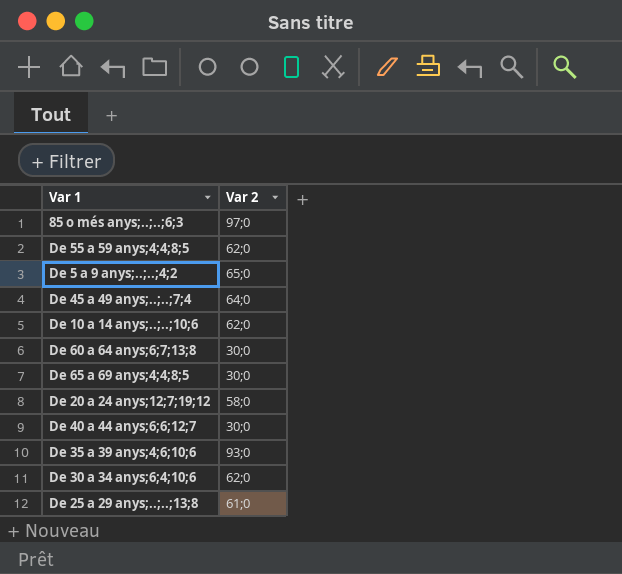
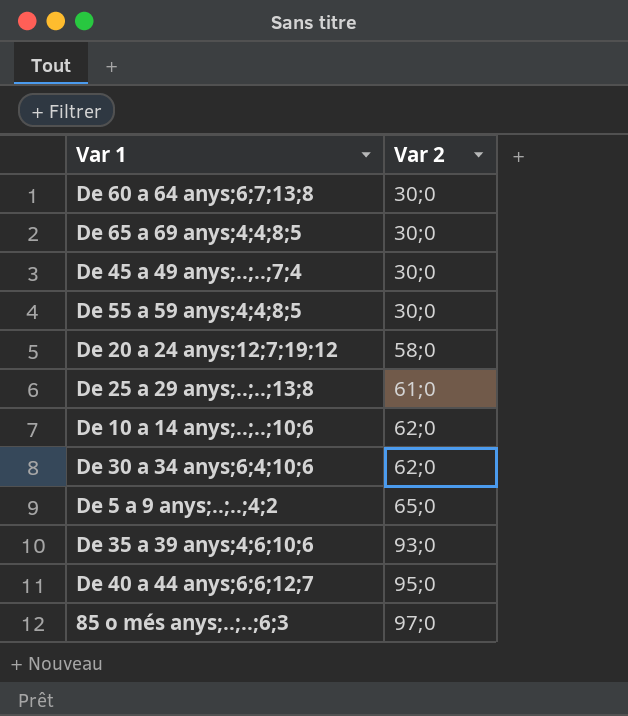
row order: none -> Var 2 ascending
De 45 a 49 anys;..;..;7;4 | Var 2: 64;0 -> 30;0
De 55 a 59 anys;4;4;8;5 | Var 2: 62;0 -> 30;0
De 40 a 44 anys;6;6;12;7 | Var 2: 30;0 -> 95;0

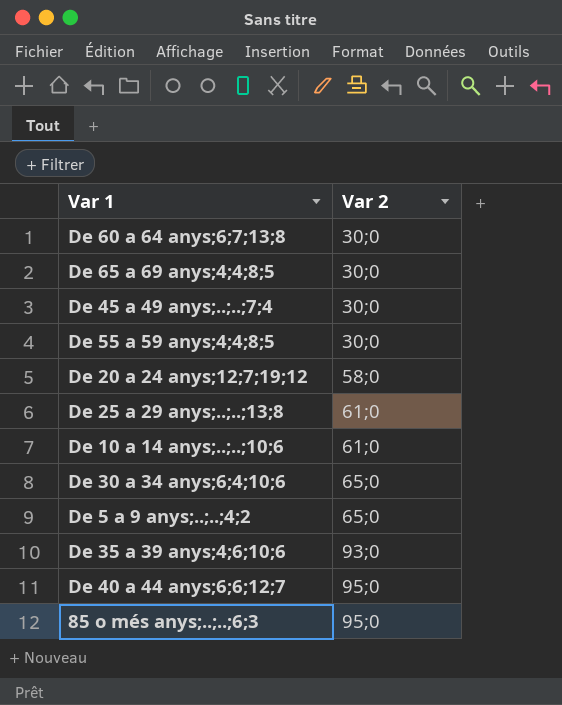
De 10 a 14 anys;..;..;10;6 | Var 2: 62;0 -> 61;0
De 30 a 34 anys;6;4;10;6 | Var 2: 62;0 -> 65;0
85 o més anys;..;..;6;3 | Var 2: 97;0 -> 95;0

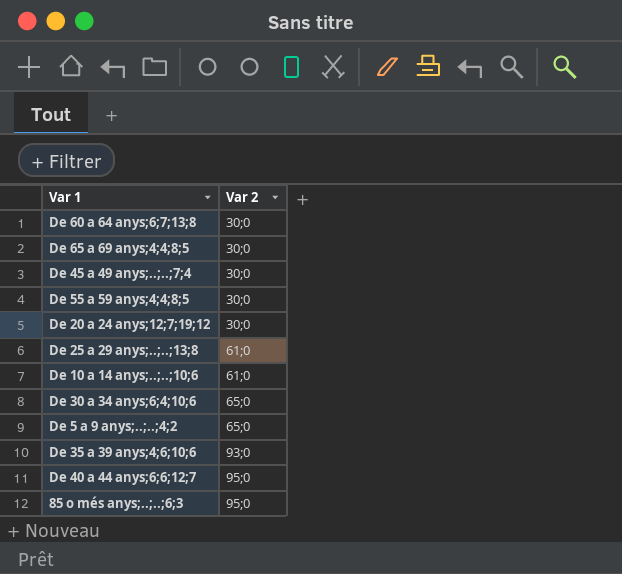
De 20 a 24 anys;12;7;19;12 | Var 2: 58;0 -> 30;0

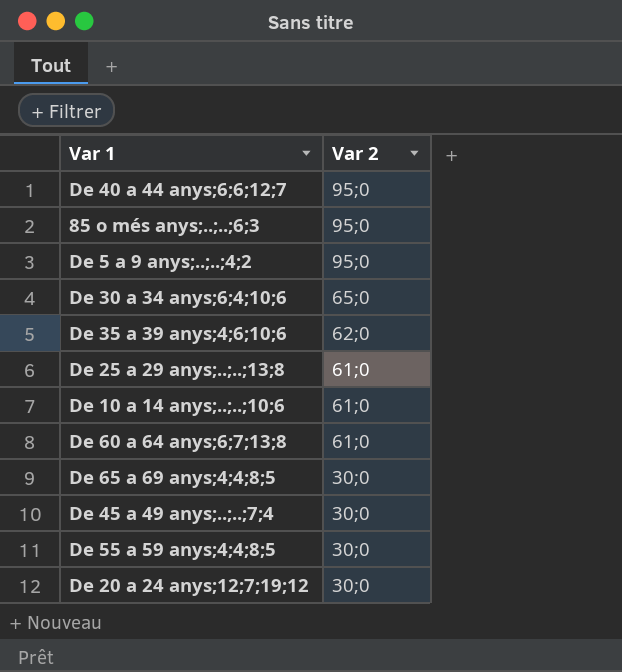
row order: Var 2 ascending -> Var 2 descending
De 5 a 9 anys;..;..;4;2 | Var 2: 65;0 -> 95;0
De 35 a 39 anys;4;6;10;6 | Var 2: 93;0 -> 62;0
De 60 a 64 anys;6;7;13;8 | Var 2: 30;0 -> 61;0

